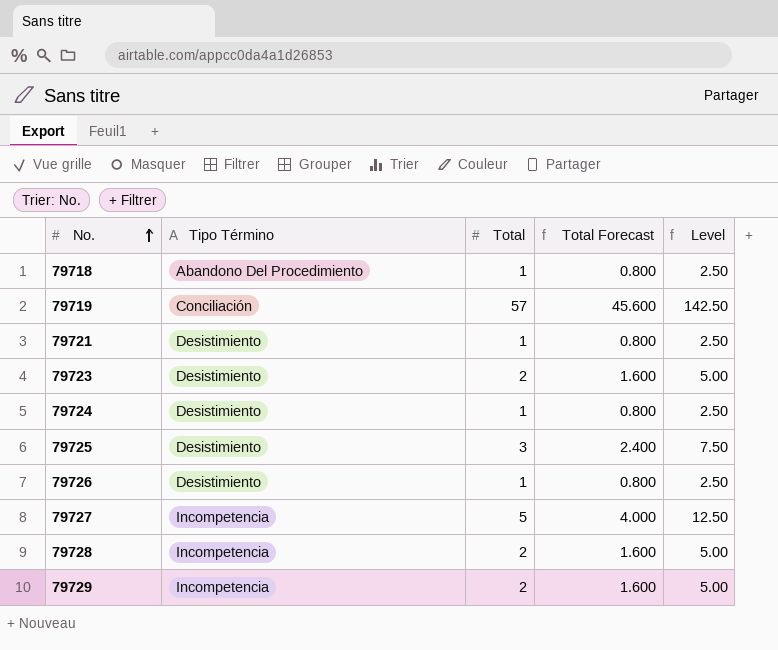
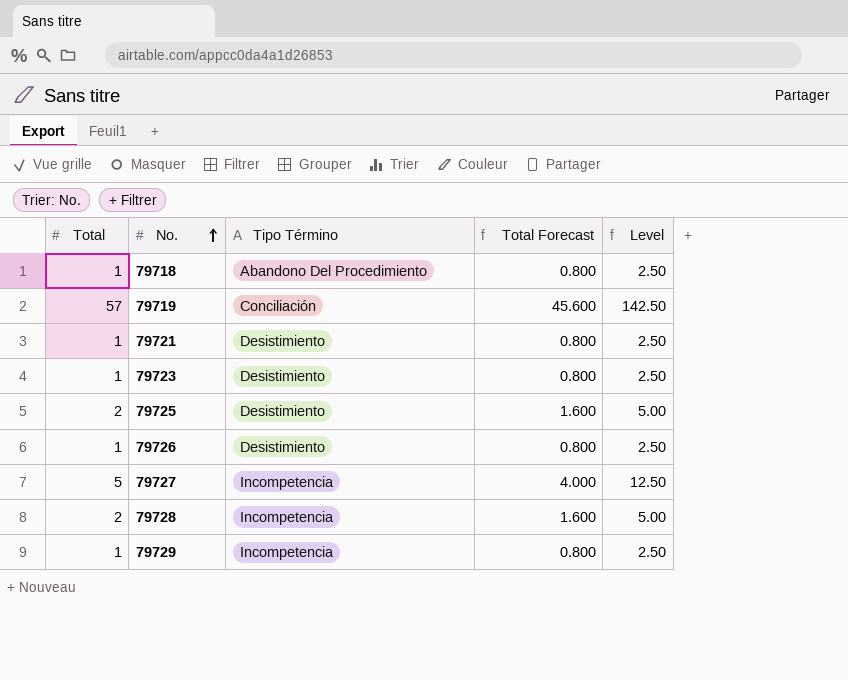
column Total | position: 3 -> 1
row 79724: Desistimiento | 1 | 0.800 | 2.50 -> none
79723 | Total: 2 -> 1
79723 | Total Forecast: 1.600 -> 0.800
79723 | Level: 5.00 -> 2.50
79725 | Total: 3 -> 2
79725 | Total Forecast: 2.400 -> 1.600
79725 | Level: 7.50 -> 5.00
79729 | Total: 2 -> 1
79729 | Total Forecast: 1.600 -> 0.800
79729 | Level: 5.00 -> 2.50

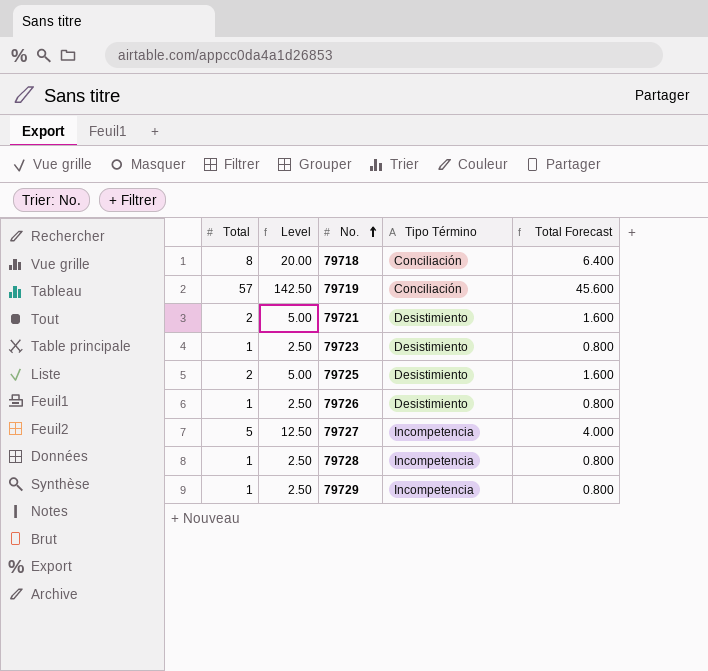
column Level | position: 5 -> 2
79718 | Total: 1 -> 8
79718 | Level: 2.50 -> 20.00
79718 | Tipo Término: Abandono Del Procedimiento -> Conciliación
79718 | Total Forecast: 0.800 -> 6.400
79721 | Total: 1 -> 2
79721 | Level: 2.50 -> 5.00
79721 | Total Forecast: 0.800 -> 1.600
79728 | Total: 2 -> 1
79728 | Level: 5.00 -> 2.50
79728 | Total Forecast: 1.600 -> 0.800

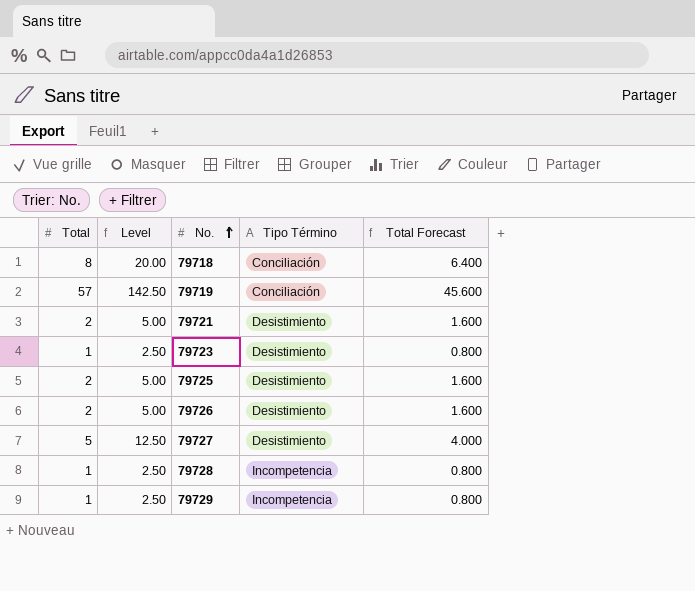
79726 | Total: 1 -> 2
79726 | Level: 2.50 -> 5.00
79726 | Total Forecast: 0.800 -> 1.600
79727 | Tipo Término: Incompetencia -> Desistimiento

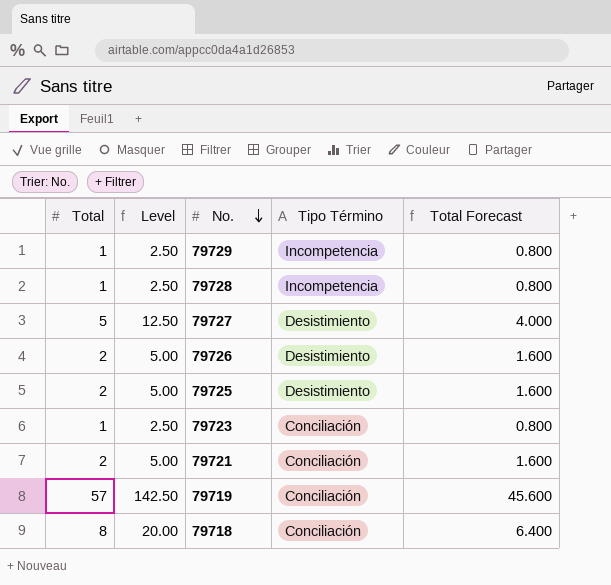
row order: No. ascending -> No. descending
79723 | Tipo Término: Desistimiento -> Conciliación
79721 | Tipo Término: Desistimiento -> Conciliación

